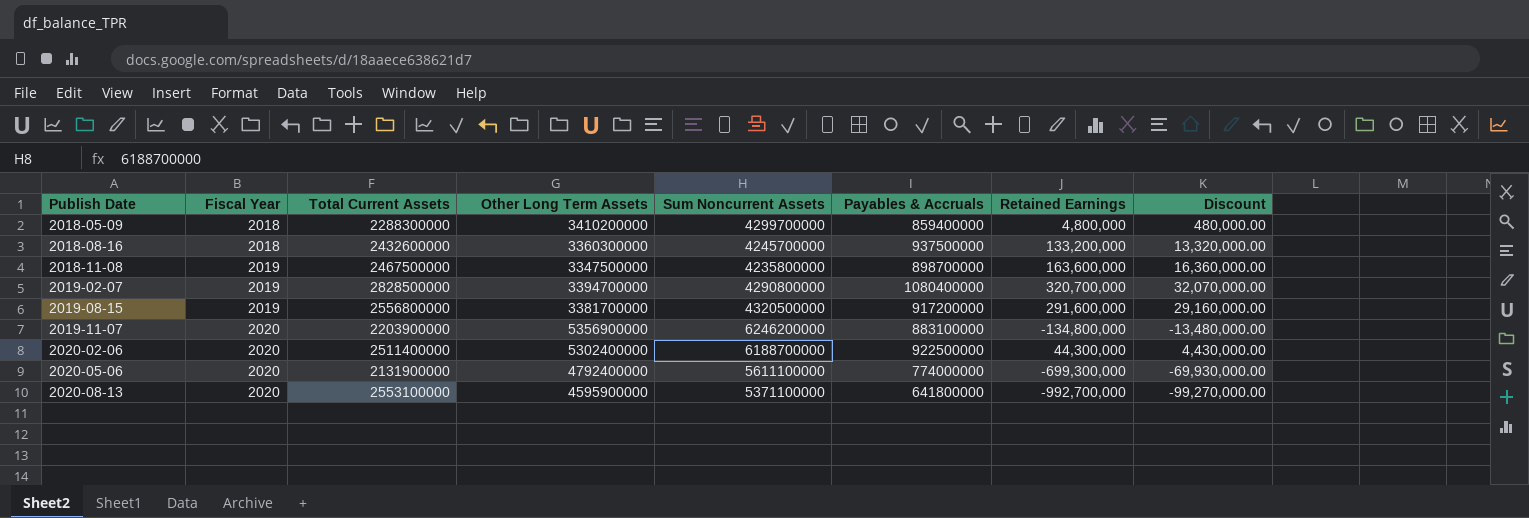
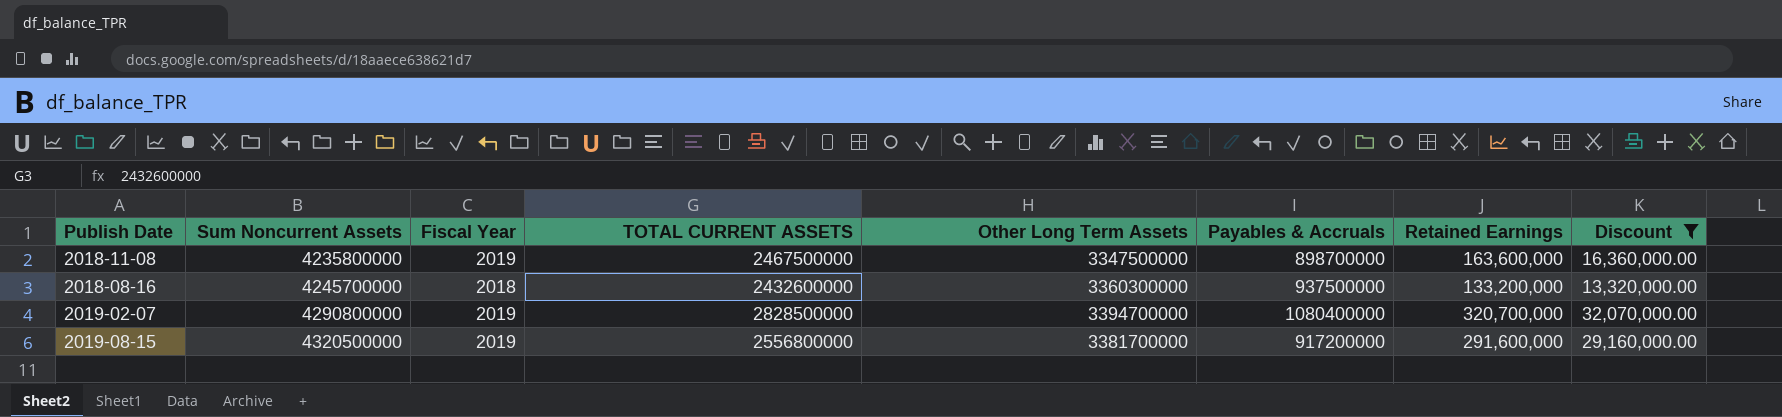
filter: none -> Discount >= 13,320,000.00
row order: Publish Date ascending -> Sum Noncurrent Assets ascending
column Sum Noncurrent Assets | position: 5 -> 2
column name: Total Current Assets -> TOTAL CURRENT ASSETS

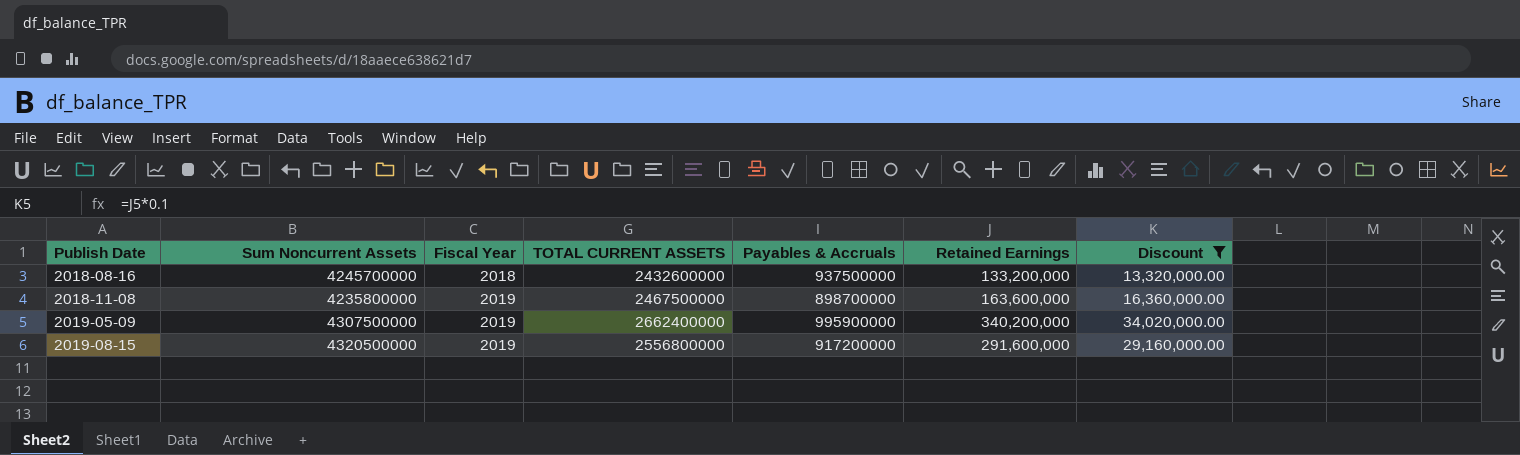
row order: Sum Noncurrent Assets ascending -> Publish Date ascending
column Other Long Term Assets | position: 5 -> none
row 2019-02-07: 4290800000 | 2019 | 2828500000 | 3394700000 | 1080400000 | 320,700,000 | 32,070,000.00 -> none
row 2019-05-09: none -> 4307500000 | 2019 | 2662400000 | 995900000 | 340,200,000 | 34,020,000.00

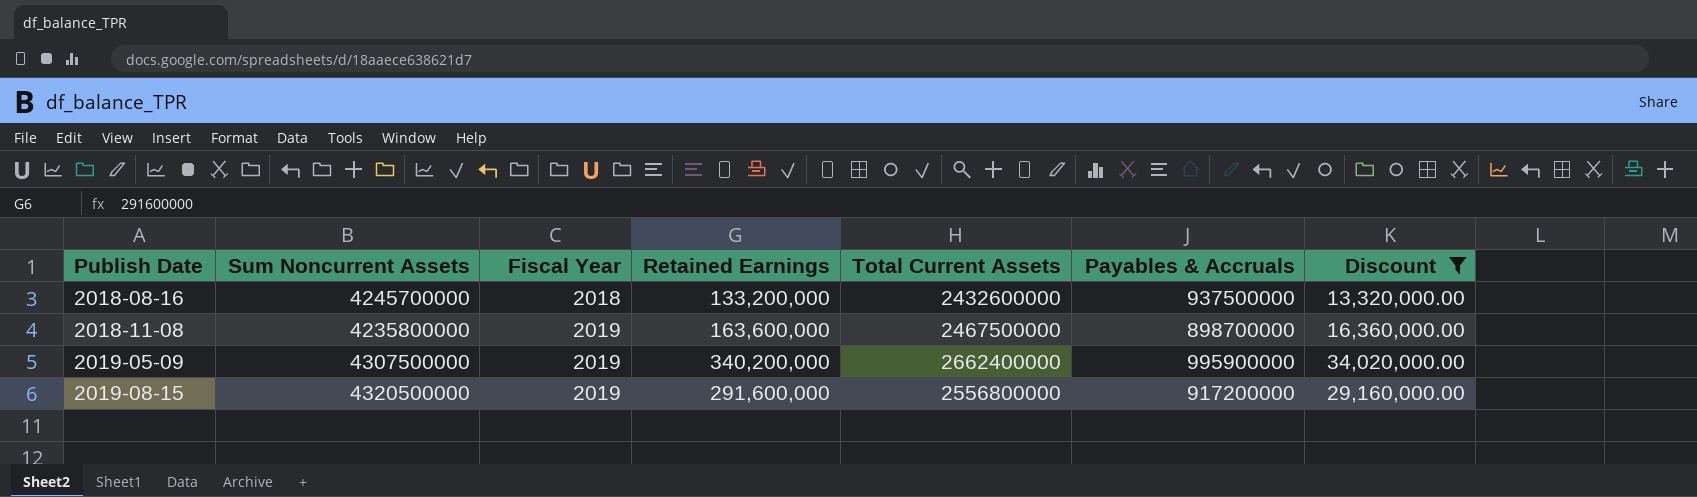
column Retained Earnings | position: 6 -> 4
column name: TOTAL CURRENT ASSETS -> Total Current Assets

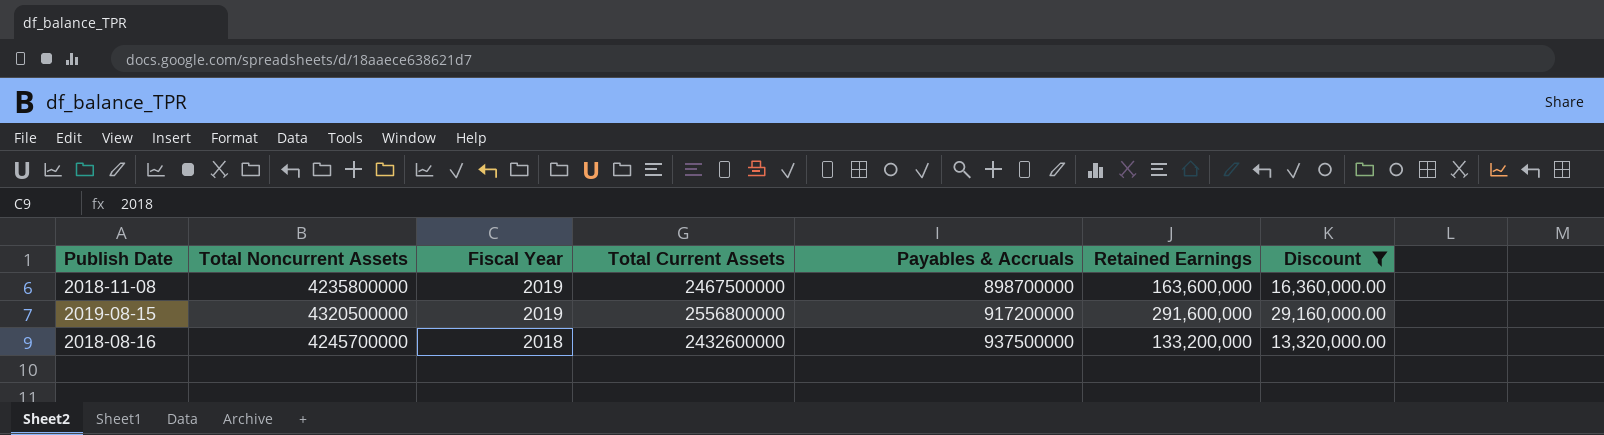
row order: Publish Date ascending -> Fiscal Year descending
column name: Sum Noncurrent Assets -> Total Noncurrent Assets
column Retained Earnings | position: 4 -> 6
row 2019-05-09: 4307500000 | 2019 | 340,200,000 | 2662400000 | 995900000 | 34,020,000.00 -> none

